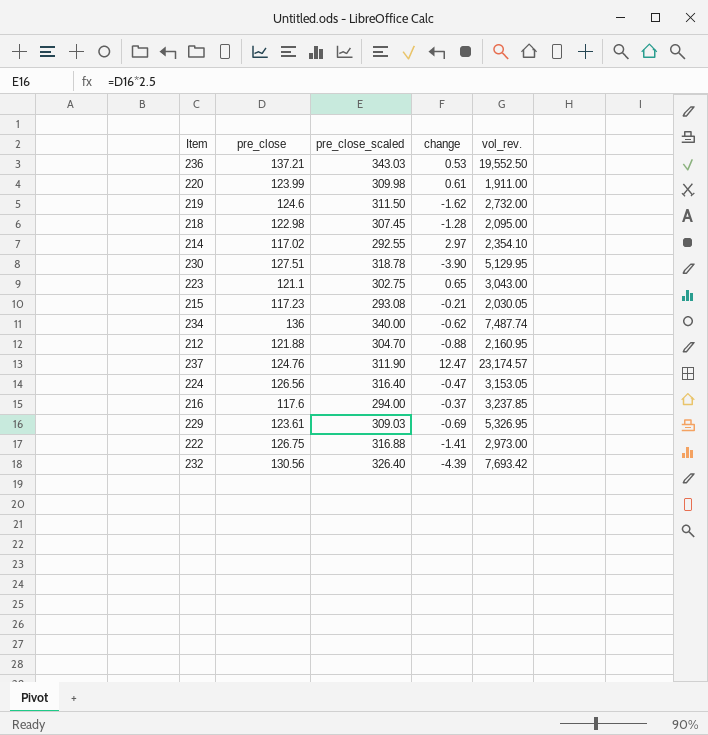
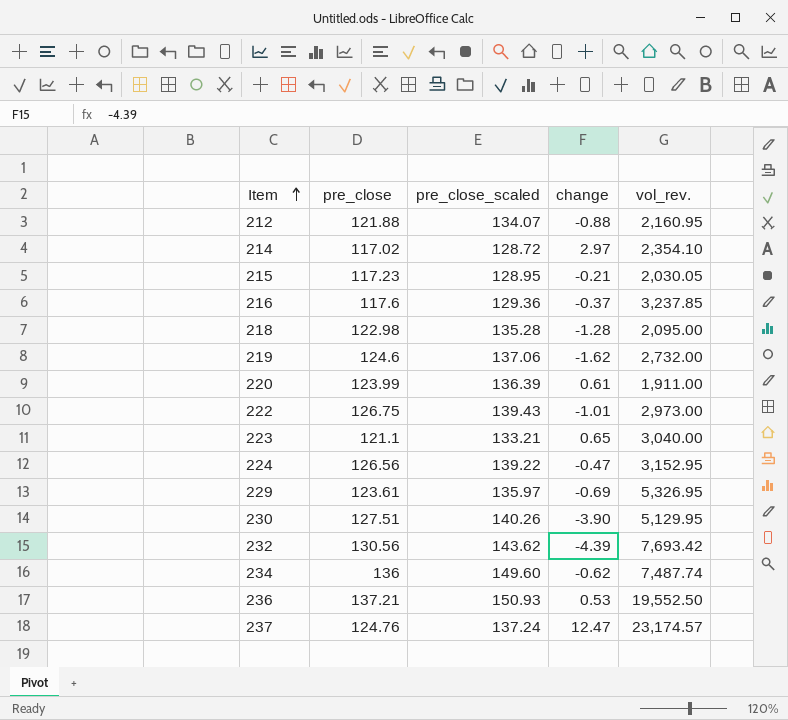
row order: none -> Item ascending
column pre_close_scaled | formula: [pre_close] * 2.5 -> [pre_close] * 1.1
222 | change: -1.41 -> -1.01
223 | vol_rev.: 3,043.00 -> 3,040.00
224 | vol_rev.: 3,153.05 -> 3,152.95

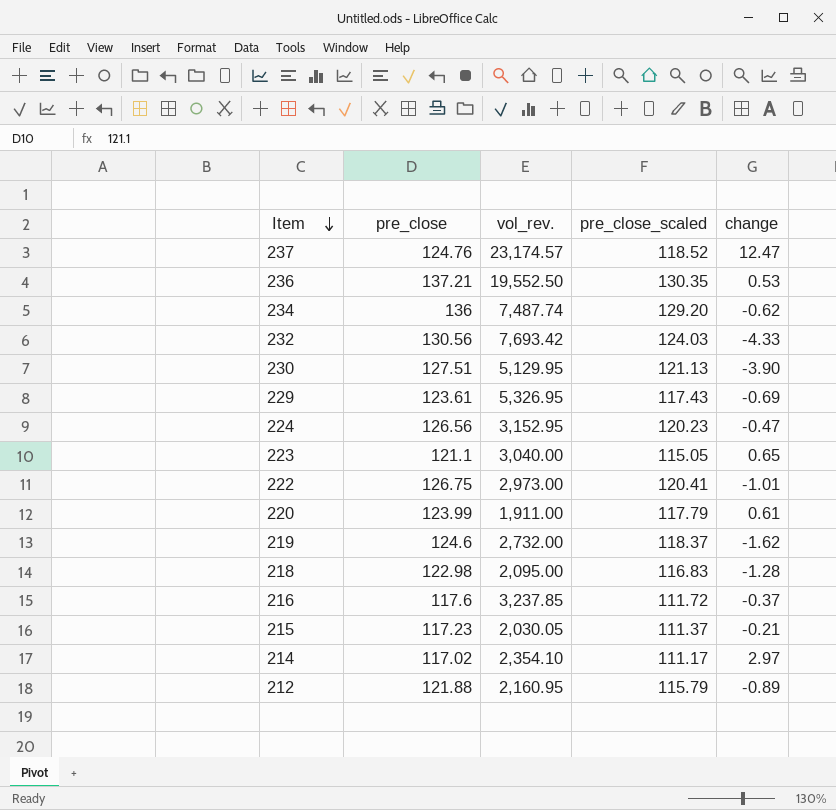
row order: Item ascending -> Item descending
column vol_rev. | position: 5 -> 3
column pre_close_scaled | formula: [pre_close] * 1.1 -> [pre_close] * 0.95
232 | change: -4.39 -> -4.33
212 | change: -0.88 -> -0.89

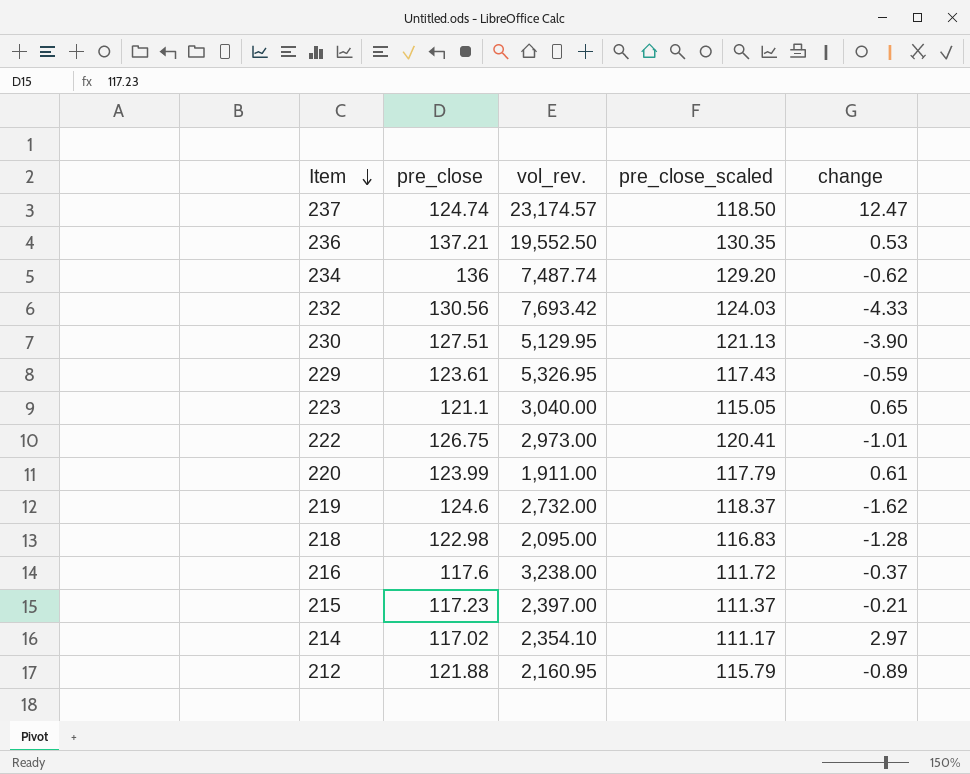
row 224: 126.56 | 3,152.95 | 120.23 | -0.47 -> none
237 | pre_close: 124.76 -> 124.74
237 | pre_close_scaled: 118.52 -> 118.50
229 | change: -0.69 -> -0.59
216 | vol_rev.: 3,237.85 -> 3,238.00
215 | vol_rev.: 2,030.05 -> 2,397.00

